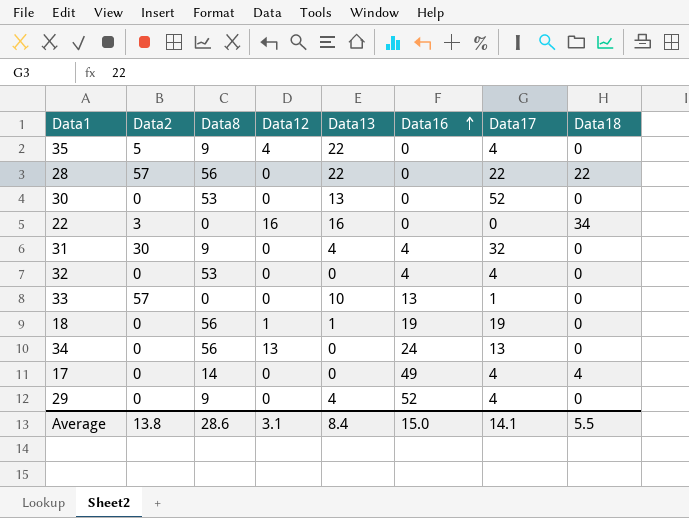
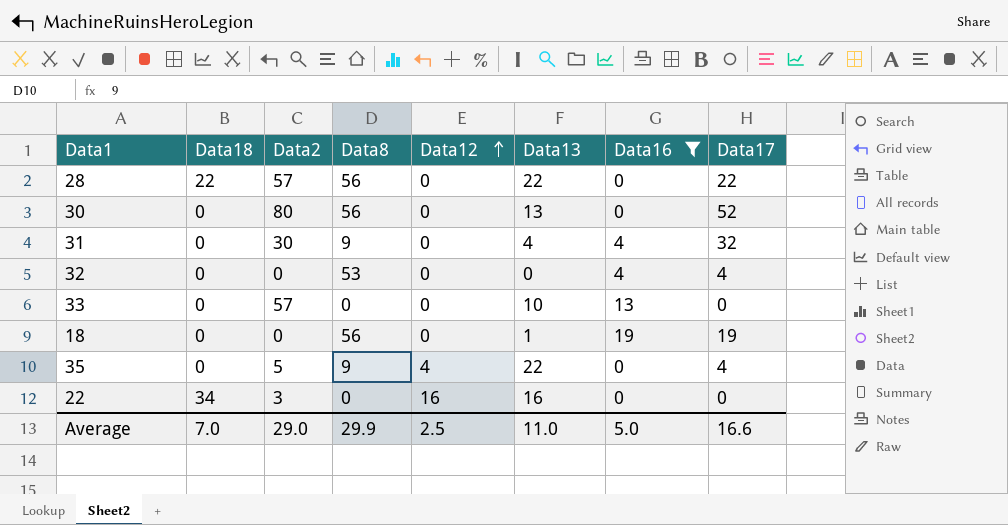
filter: none -> Data16 <= 19
row order: Data16 ascending -> Data12 ascending
column Data18 | position: 8 -> 2
30 | Data2: 0 -> 80
30 | Data8: 53 -> 56
33 | Data17: 1 -> 0
18 | Data12: 1 -> 0
Average | Data18: 5.5 -> 7.0
Average | Data2: 13.8 -> 29.0
Average | Data8: 28.6 -> 29.9
Average | Data12: 3.1 -> 2.5
Average | Data13: 8.4 -> 11.0
Average | Data16: 15.0 -> 5.0
Average | Data17: 14.1 -> 16.6

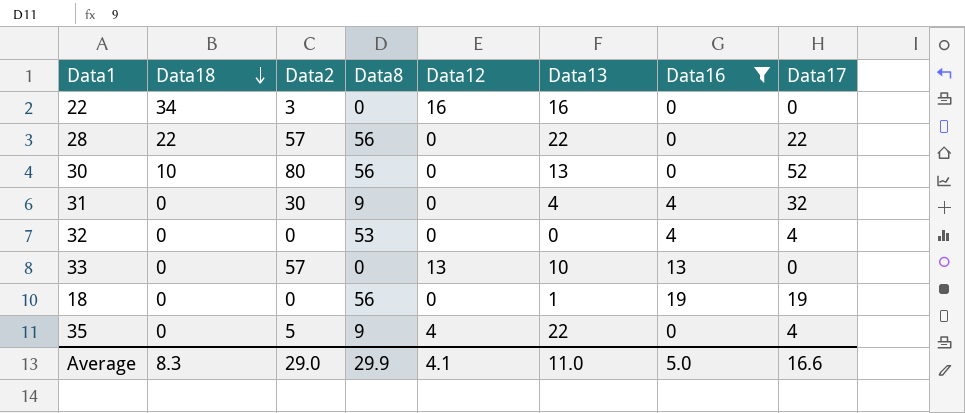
row order: Data12 ascending -> Data18 descending
30 | Data18: 0 -> 10
33 | Data12: 0 -> 13
Average | Data18: 7.0 -> 8.3
Average | Data12: 2.5 -> 4.1

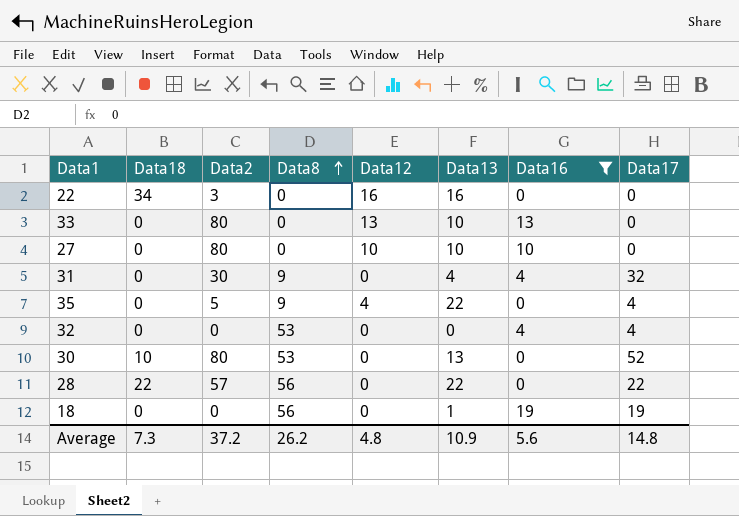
row order: Data18 descending -> Data8 ascending
33 | Data2: 57 -> 80
row 27: none -> 0 | 80 | 0 | 10 | 10 | 10 | 0
30 | Data8: 56 -> 53
Average | Data18: 8.3 -> 7.3
Average | Data2: 29.0 -> 37.2
Average | Data8: 29.9 -> 26.2
Average | Data12: 4.1 -> 4.8
Average | Data13: 11.0 -> 10.9
Average | Data16: 5.0 -> 5.6
Average | Data17: 16.6 -> 14.8

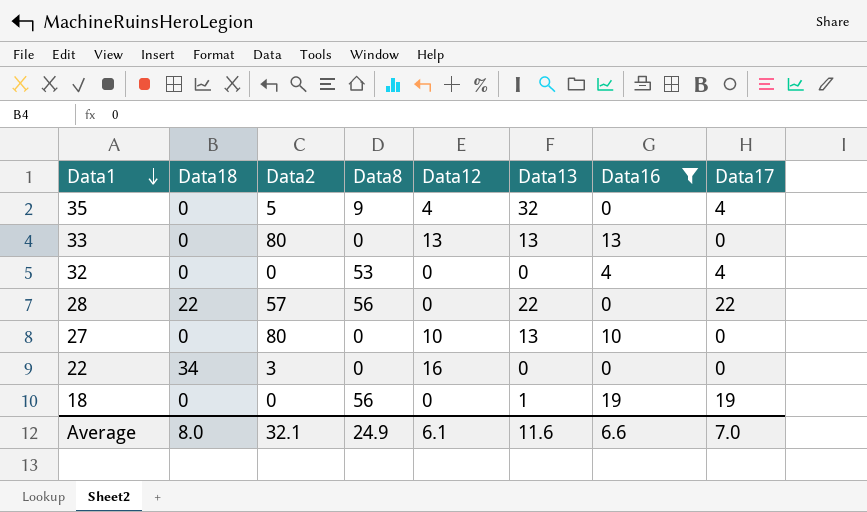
row order: Data8 ascending -> Data1 descending
row 31: 0 | 30 | 9 | 0 | 4 | 4 | 32 -> none
row 30: 10 | 80 | 53 | 0 | 13 | 0 | 52 -> none
35 | Data13: 22 -> 32
33 | Data13: 10 -> 13
27 | Data13: 10 -> 13
22 | Data13: 16 -> 0
Average | Data18: 7.3 -> 8.0
Average | Data2: 37.2 -> 32.1
Average | Data8: 26.2 -> 24.9
Average | Data12: 4.8 -> 6.1
Average | Data13: 10.9 -> 11.6
Average | Data16: 5.6 -> 6.6
Average | Data17: 14.8 -> 7.0

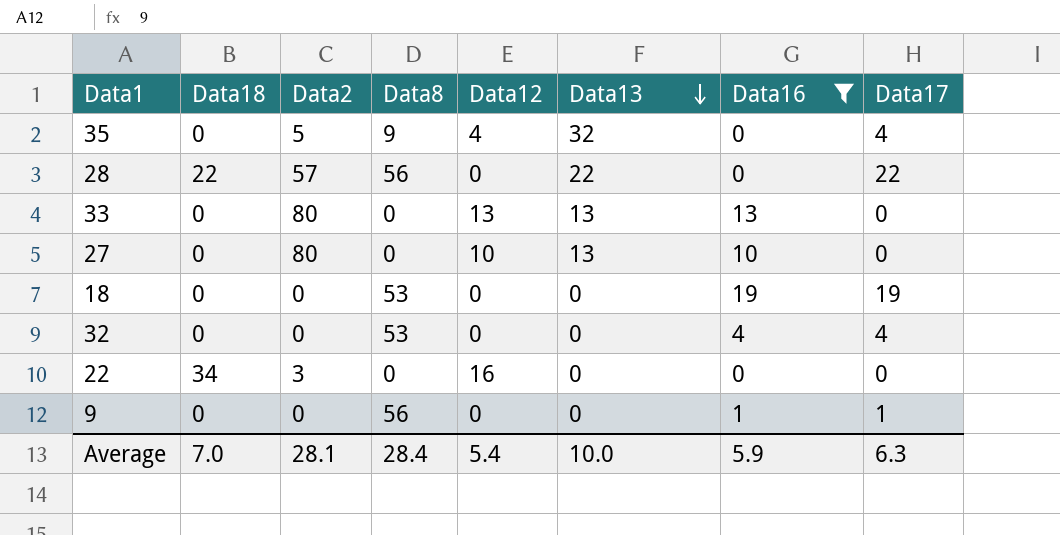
row order: Data1 descending -> Data13 descending
18 | Data8: 56 -> 53
18 | Data13: 1 -> 0
row 9: none -> 0 | 0 | 56 | 0 | 0 | 1 | 1
Average | Data18: 8.0 -> 7.0
Average | Data2: 32.1 -> 28.1
Average | Data8: 24.9 -> 28.4
Average | Data12: 6.1 -> 5.4
Average | Data13: 11.6 -> 10.0
Average | Data16: 6.6 -> 5.9
Average | Data17: 7.0 -> 6.3

